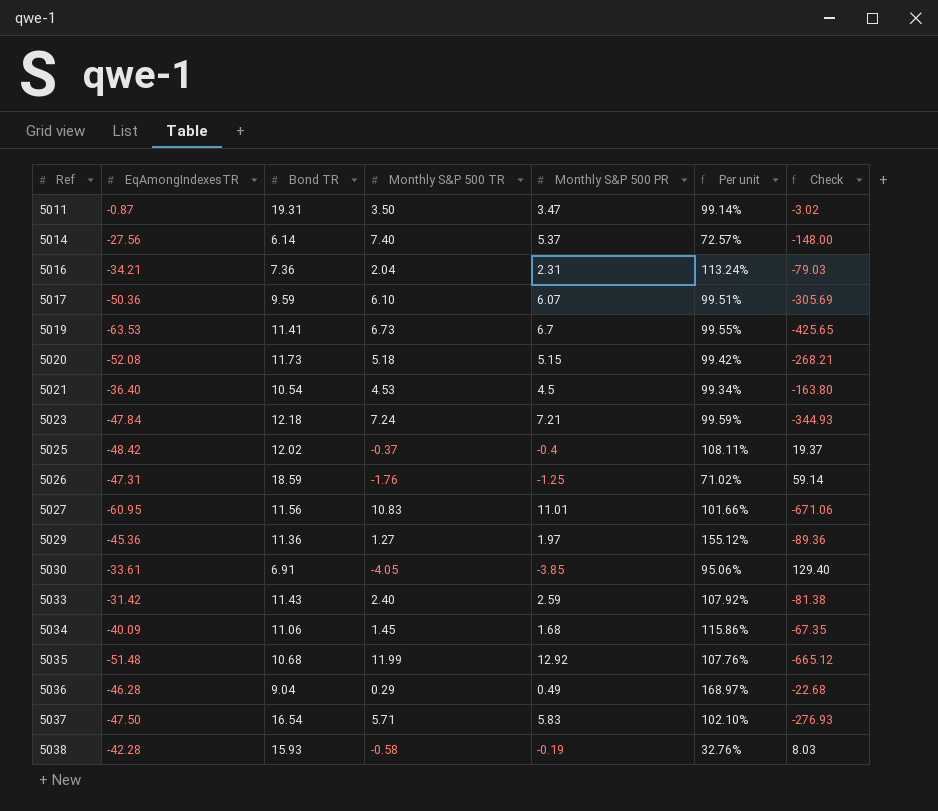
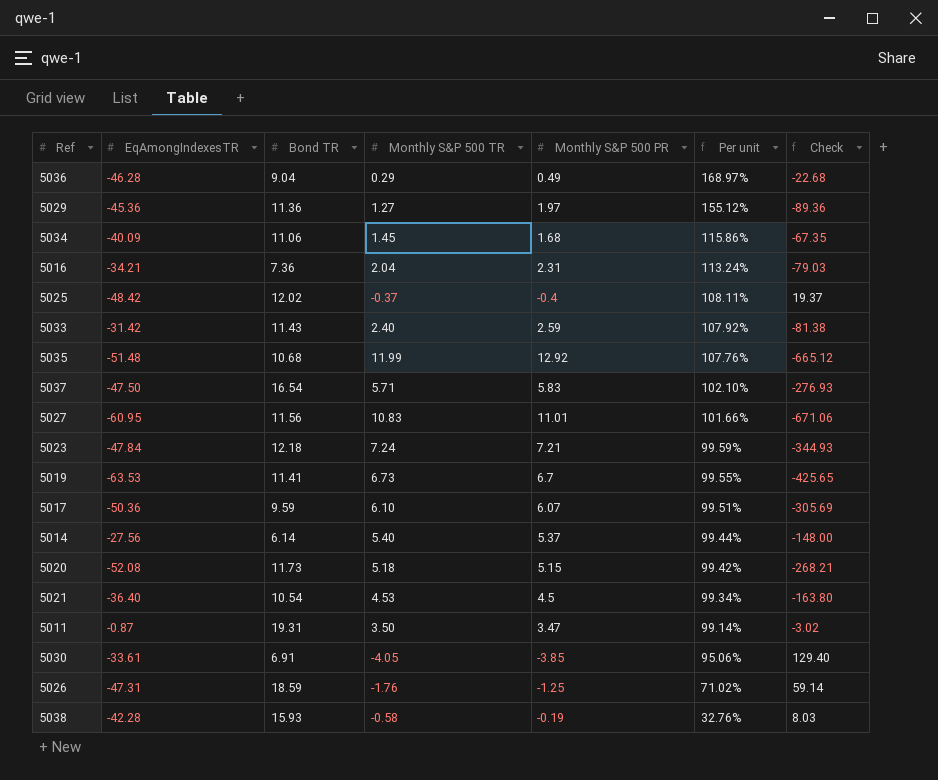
row order: Ref ascending -> Per unit descending
5014 | Monthly S&P 500 TR: 7.40 -> 5.40
5014 | Per unit: 72.57% -> 99.44%

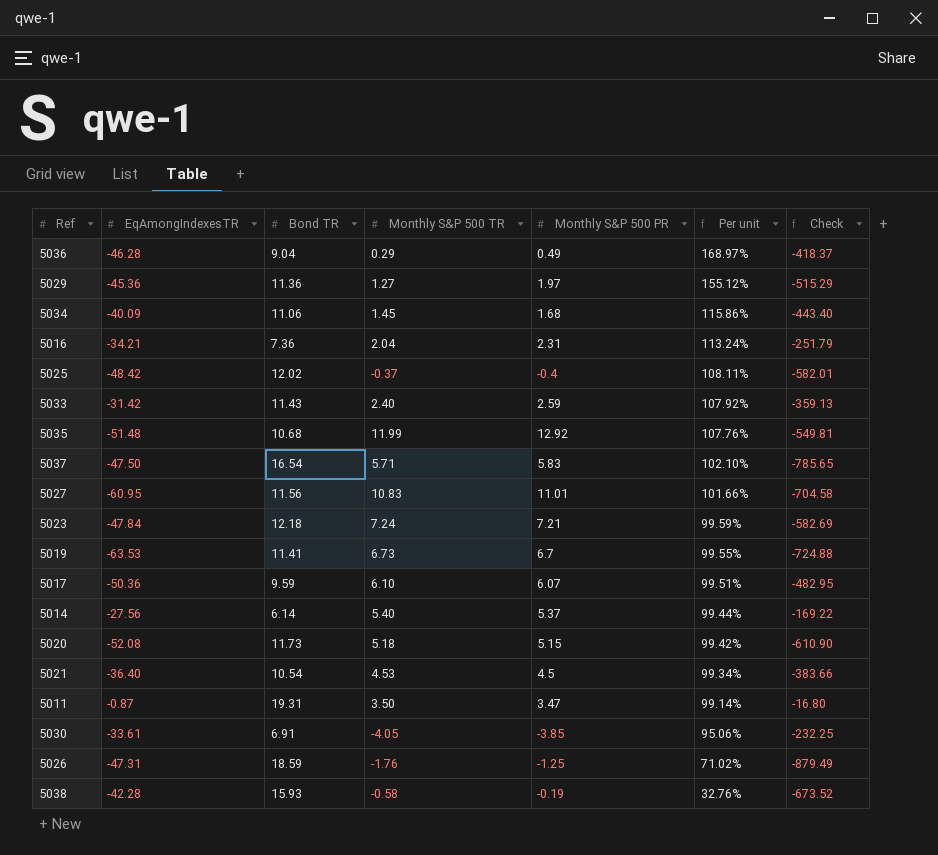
column Check | formula: [EqAmongIndexesTR] * [Monthly S&P 500 PR] -> [EqAmongIndexesTR] * [Bond TR]

